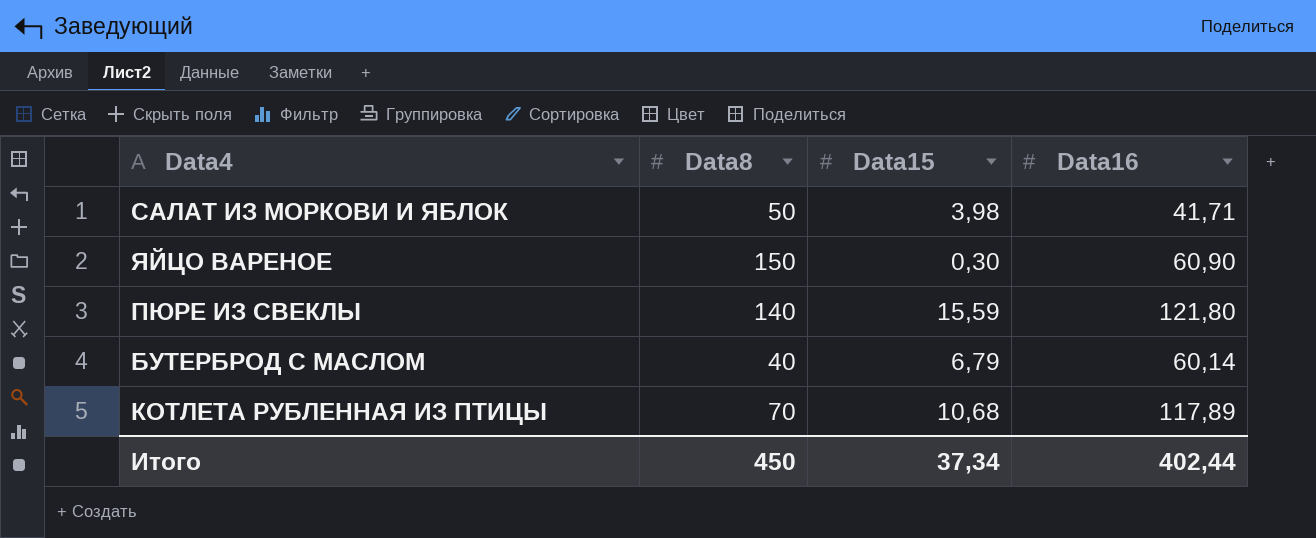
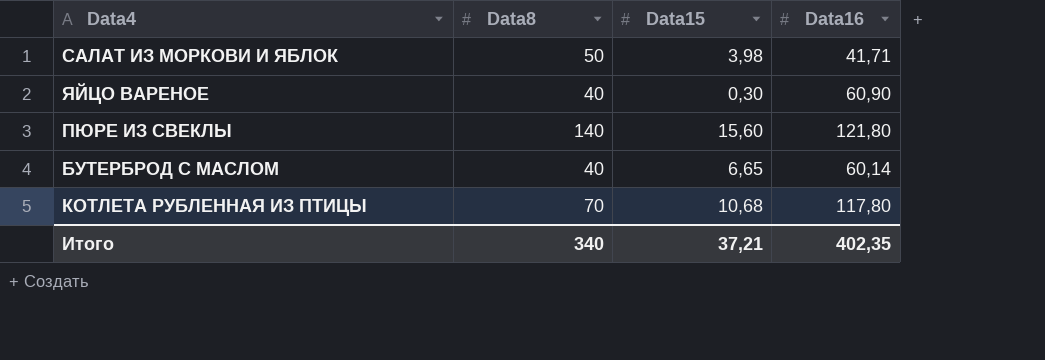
ЯЙЦО ВАРЕНОЕ | Data8: 150 -> 40
ПЮРЕ ИЗ СВЕКЛЫ | Data15: 15,59 -> 15,60
БУТЕРБРОД С МАСЛОМ | Data15: 6,79 -> 6,65
КОТЛЕТА РУБЛЕННАЯ ИЗ ПТИЦЫ | Data16: 117,89 -> 117,80
Итого | Data8: 450 -> 340
Итого | Data15: 37,34 -> 37,21
Итого | Data16: 402,44 -> 402,35

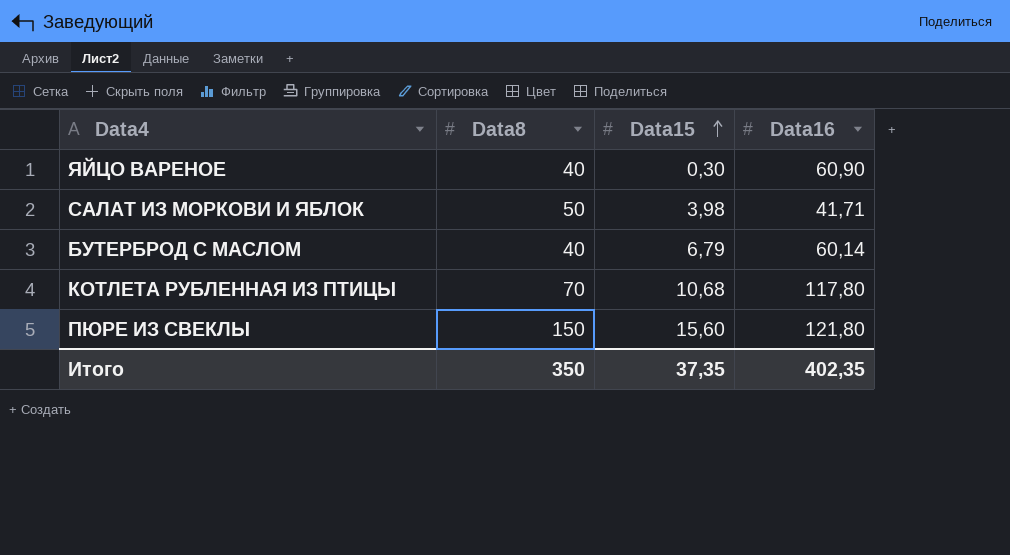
row order: none -> Data15 ascending
БУТЕРБРОД С МАСЛОМ | Data15: 6,65 -> 6,79
ПЮРЕ ИЗ СВЕКЛЫ | Data8: 140 -> 150
Итого | Data8: 340 -> 350
Итого | Data15: 37,21 -> 37,35

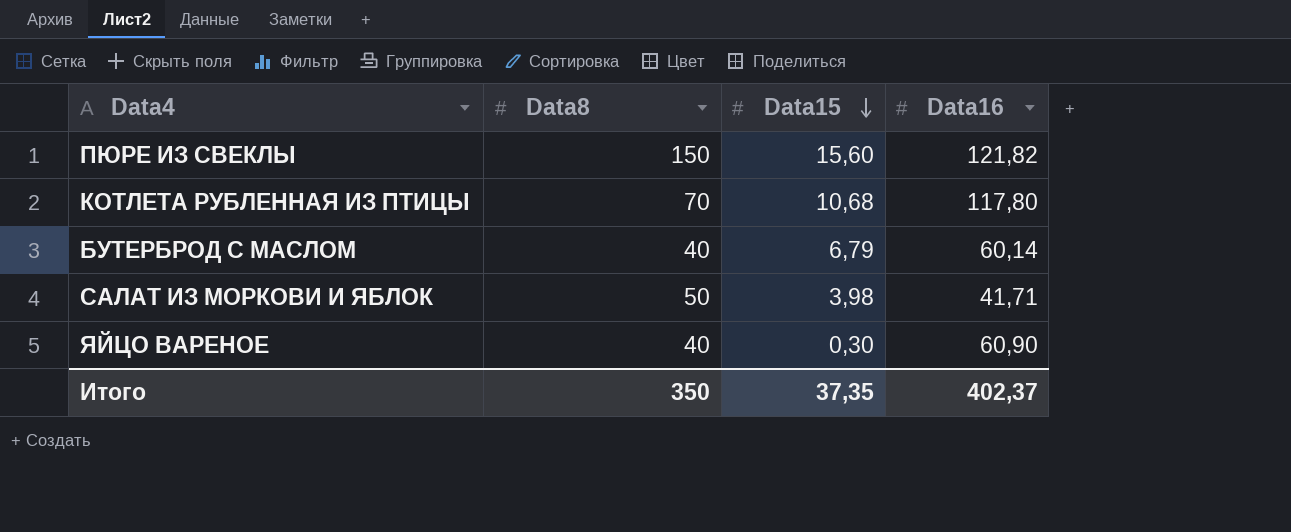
row order: Data15 ascending -> Data15 descending
ПЮРЕ ИЗ СВЕКЛЫ | Data16: 121,80 -> 121,82
Итого | Data16: 402,35 -> 402,37

